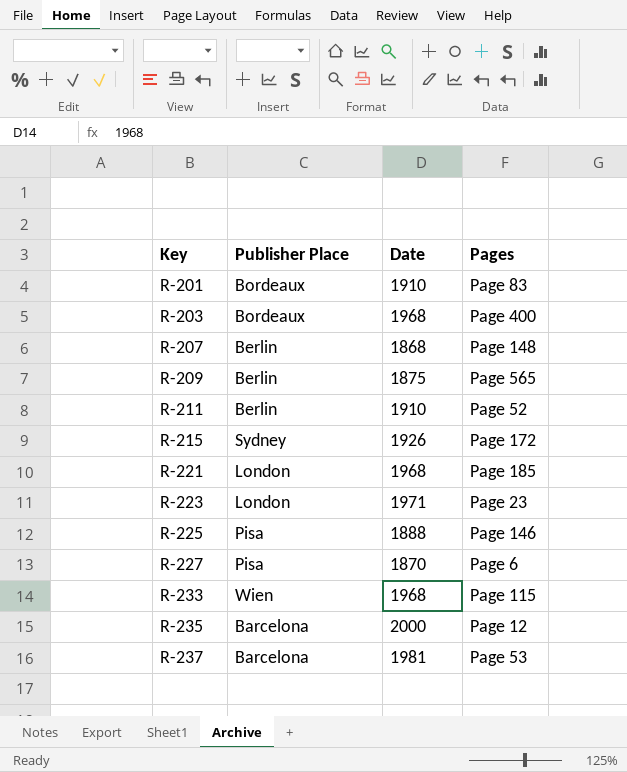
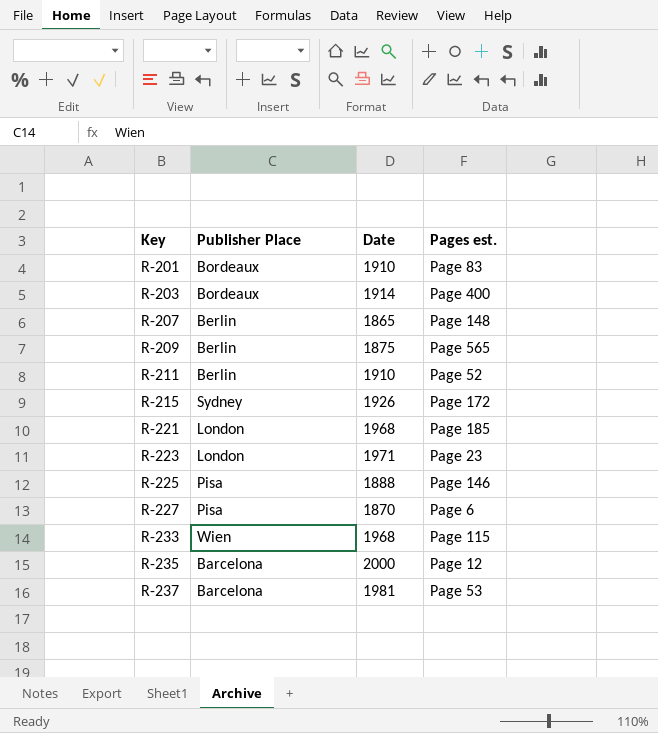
column name: Pages -> Pages est.
R-203 | Date: 1968 -> 1914
R-207 | Date: 1868 -> 1865

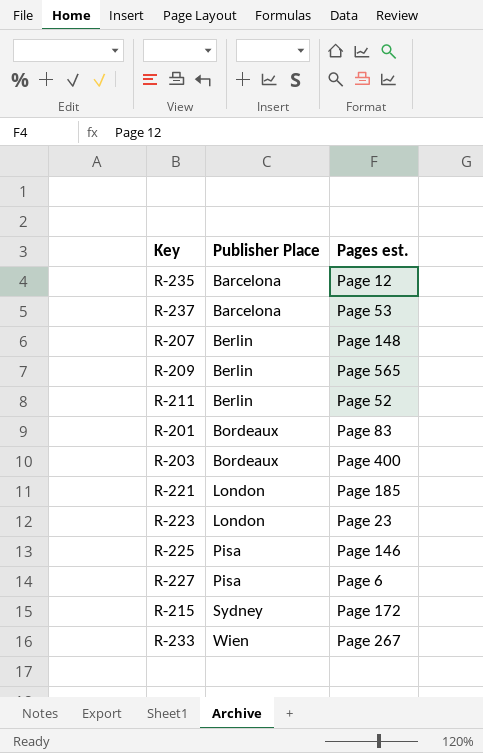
row order: Key ascending -> Publisher Place ascending
column Date | position: 3 -> none
R-233 | Pages est.: Page 115 -> Page 267

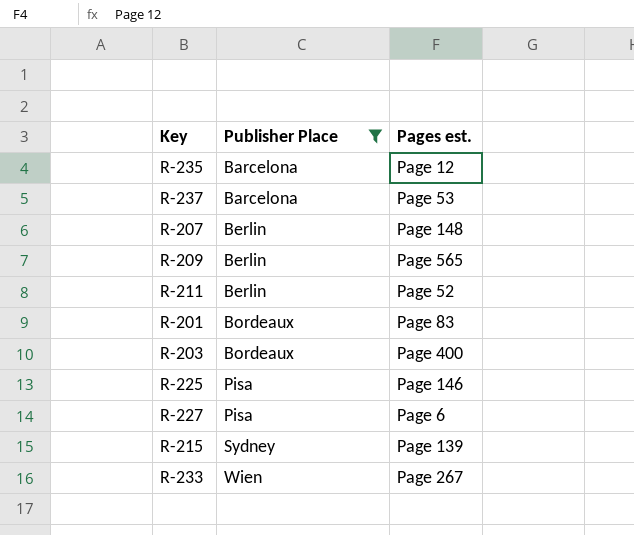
filter: none -> Publisher Place != London
R-215 | Pages est.: Page 172 -> Page 139

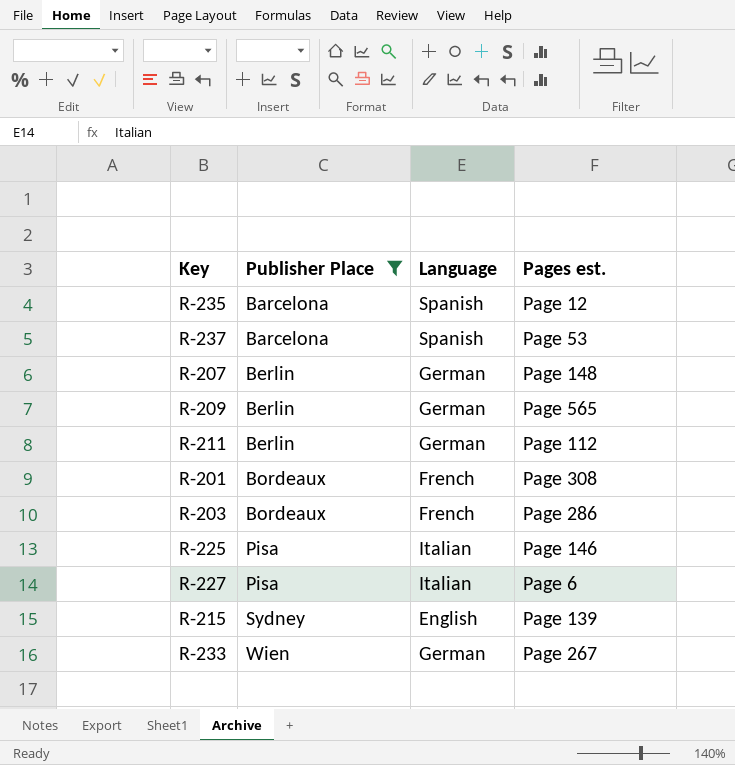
column Language | position: none -> 3
R-211 | Pages est.: Page 52 -> Page 112
R-201 | Pages est.: Page 83 -> Page 308
R-203 | Pages est.: Page 400 -> Page 286

